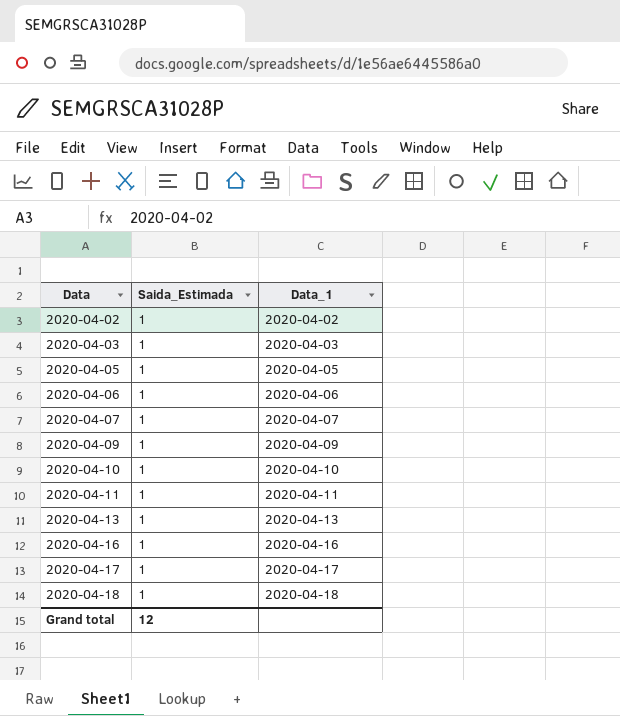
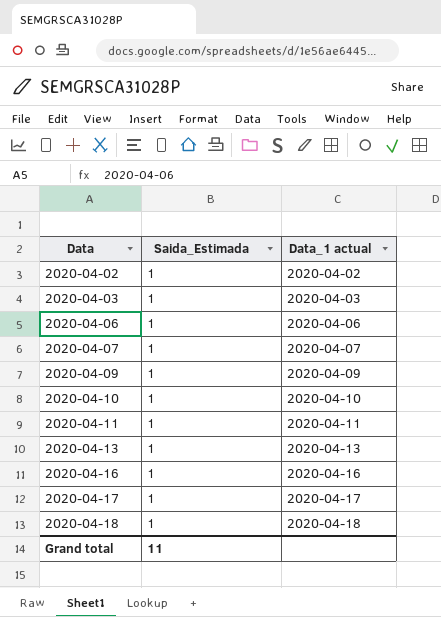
column name: Data_1 -> Data_1 actual
row 2020-04-05: 1 | 2020-04-05 -> none
Grand total | Saida_Estimada: 12 -> 11

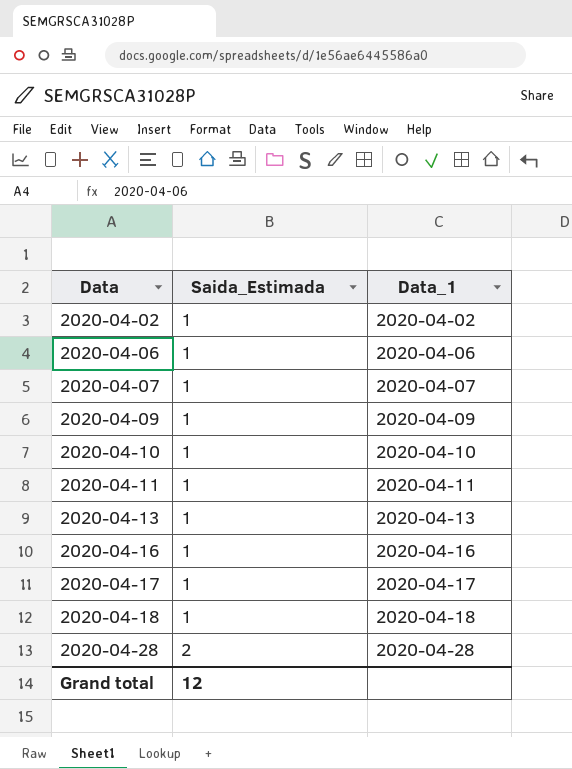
column name: Data_1 actual -> Data_1
row 2020-04-03: 1 | 2020-04-03 -> none
row 2020-04-28: none -> 2 | 2020-04-28
Grand total | Saida_Estimada: 11 -> 12

